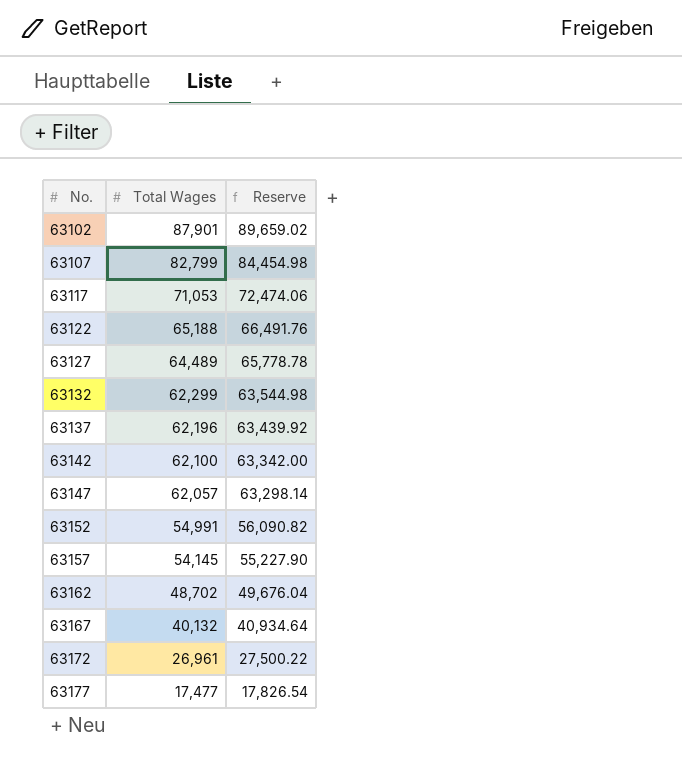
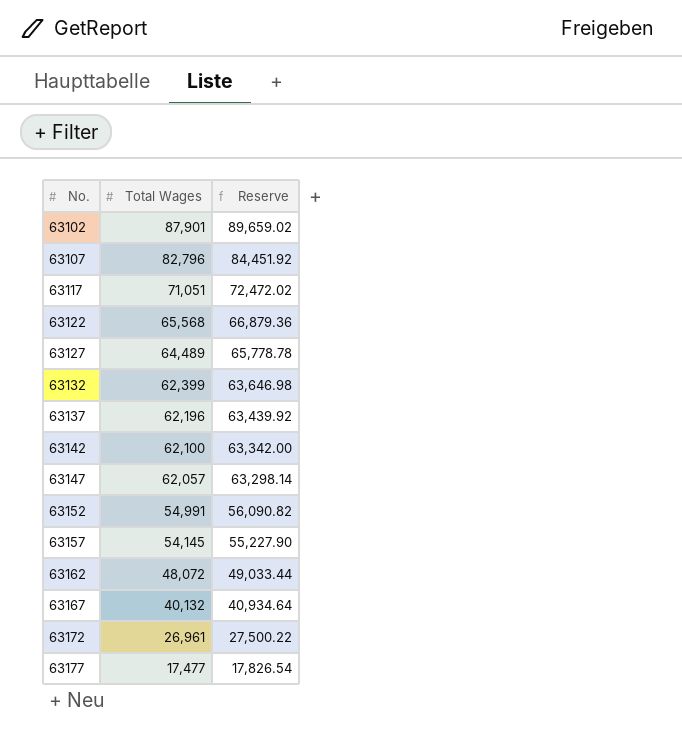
63107 | Total Wages: 82,799 -> 82,796
63107 | Reserve: 84,454.98 -> 84,451.92
63117 | Total Wages: 71,053 -> 71,051
63117 | Reserve: 72,474.06 -> 72,472.02
63122 | Total Wages: 65,188 -> 65,568
63122 | Reserve: 66,491.76 -> 66,879.36
63132 | Total Wages: 62,299 -> 62,399
63132 | Reserve: 63,544.98 -> 63,646.98
63162 | Total Wages: 48,702 -> 48,072
63162 | Reserve: 49,676.04 -> 49,033.44

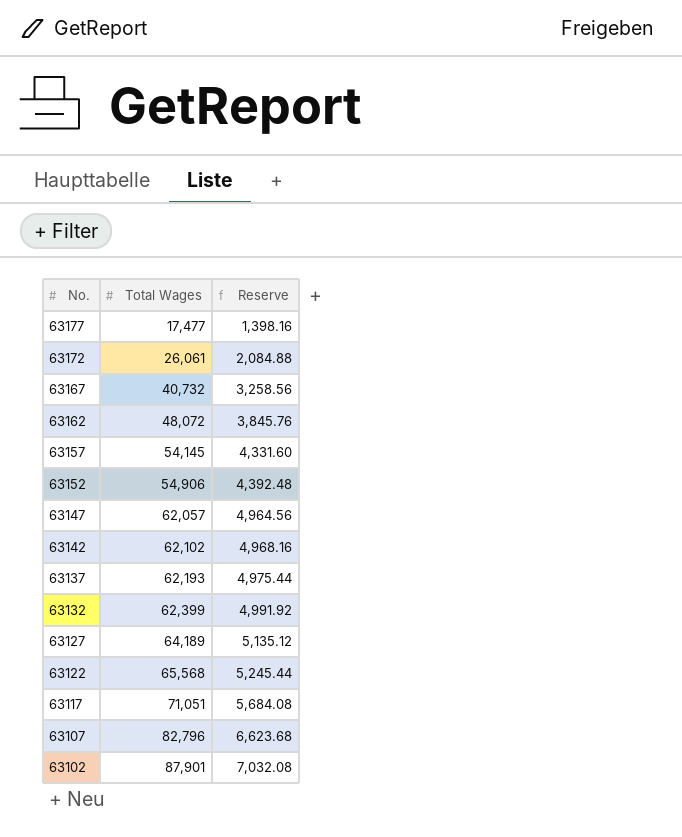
row order: No. ascending -> No. descending
column Reserve | formula: [Total Wages] * 1.02 -> [Total Wages] * 0.08
63172 | Total Wages: 26,961 -> 26,061
63167 | Total Wages: 40,132 -> 40,732
63152 | Total Wages: 54,991 -> 54,906
63142 | Total Wages: 62,100 -> 62,102
63137 | Total Wages: 62,196 -> 62,193
63127 | Total Wages: 64,489 -> 64,189

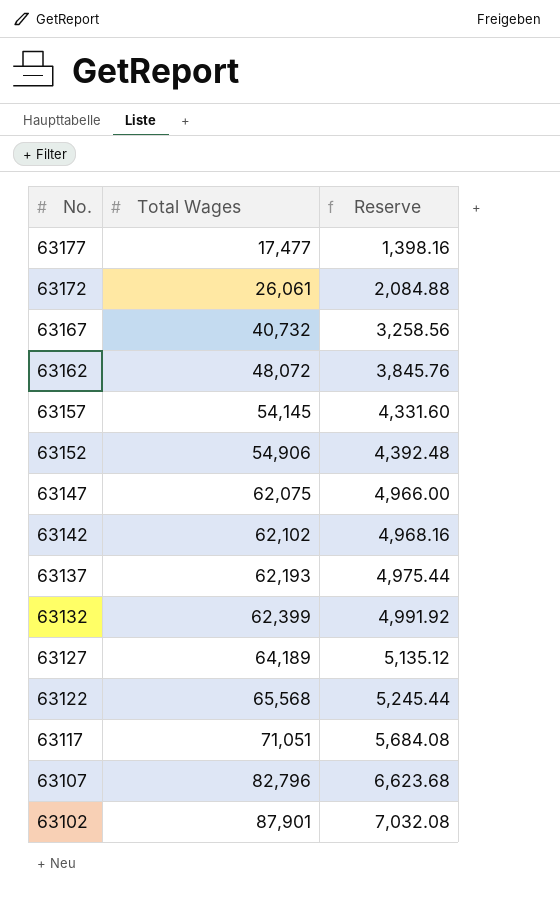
63147 | Total Wages: 62,057 -> 62,075
63147 | Reserve: 4,964.56 -> 4,966.00

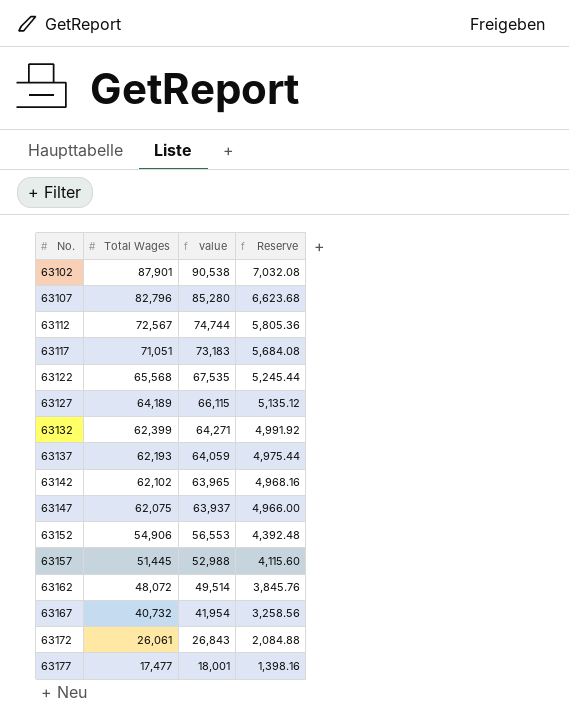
row order: No. descending -> No. ascending
column value | formula: none -> [Total Wages] * 1.03
row 63112: none -> 72,567 | 74,744 | 5,805.36
63157 | Total Wages: 54,145 -> 51,445
63157 | Reserve: 4,331.60 -> 4,115.60

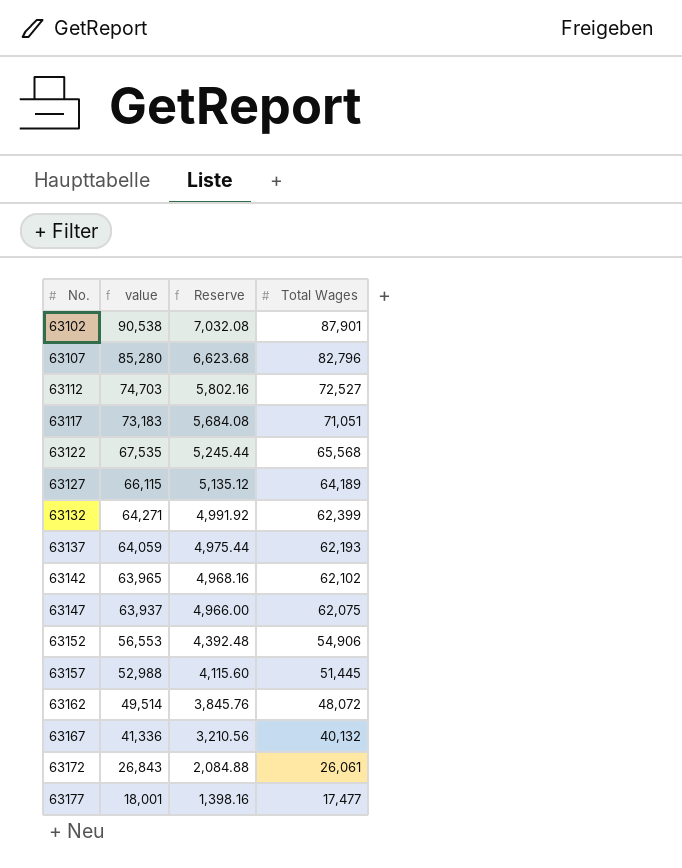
column Total Wages | position: 2 -> 4
63112 | value: 74,744 -> 74,703
63112 | Reserve: 5,805.36 -> 5,802.16
63112 | Total Wages: 72,567 -> 72,527
63167 | value: 41,954 -> 41,336
63167 | Reserve: 3,258.56 -> 3,210.56
63167 | Total Wages: 40,732 -> 40,132

